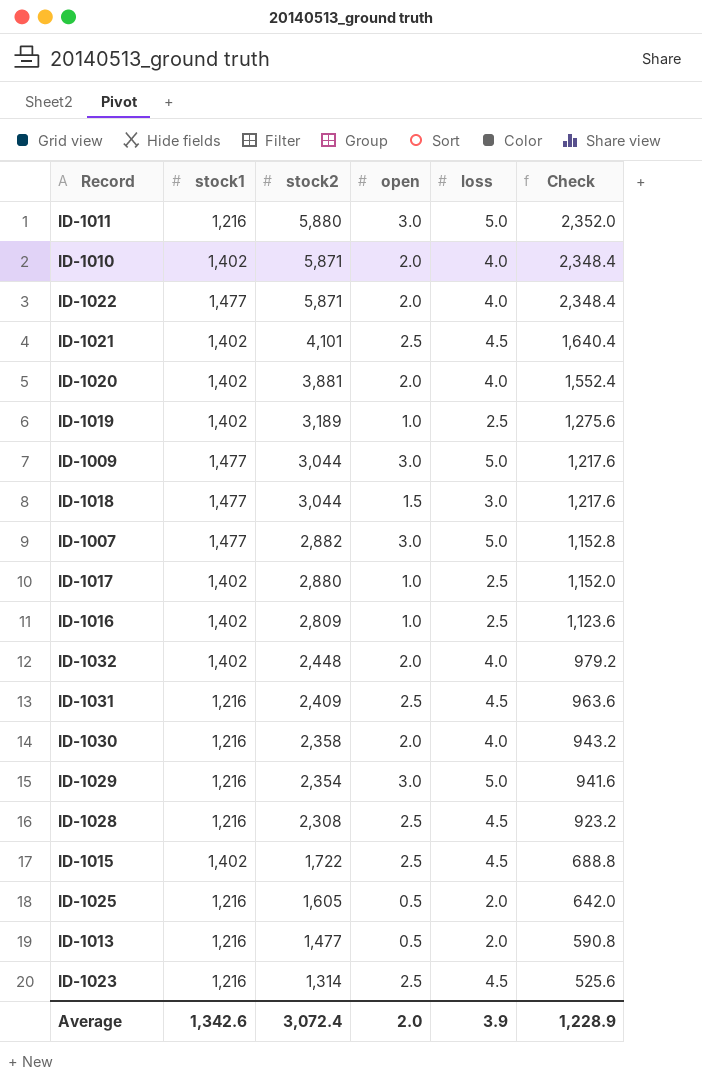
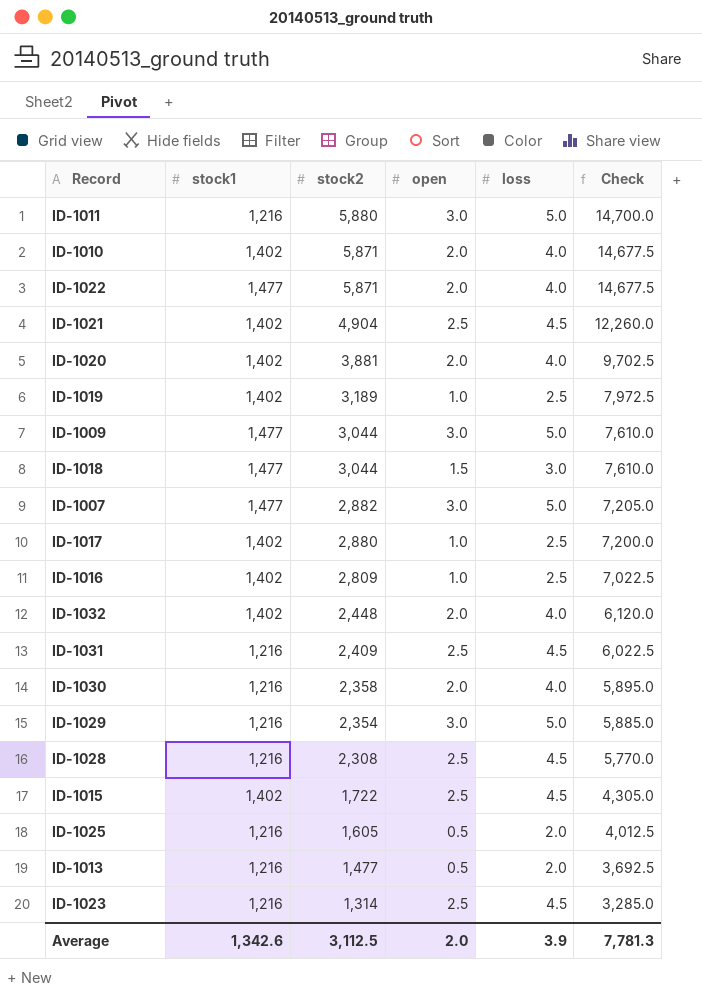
column Check | formula: [stock2] * 0.4 -> [stock2] * 2.5
ID-1021 | stock2: 4,101 -> 4,904
Average | stock2: 3,072.4 -> 3,112.5
Average | Check: 1,228.9 -> 7,781.3

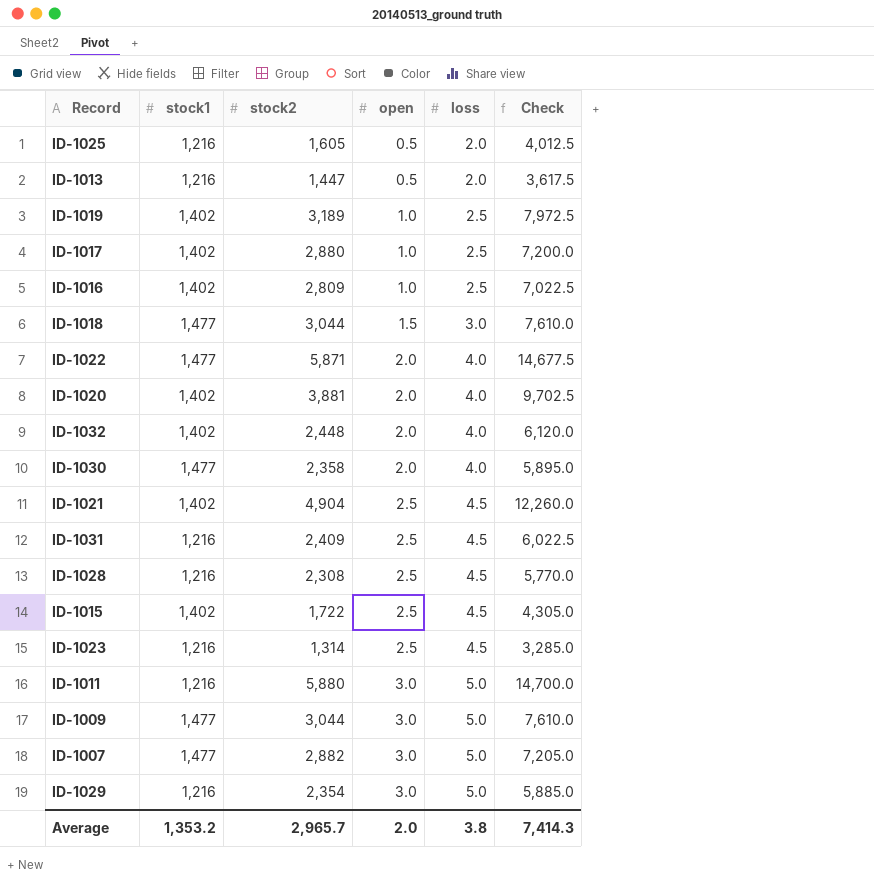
row order: stock2 descending -> open ascending
row ID-1010: 1,402 | 5,871 | 2.0 | 4.0 | 14,677.5 -> none
ID-1013 | stock2: 1,477 -> 1,447
ID-1013 | Check: 3,692.5 -> 3,617.5
ID-1030 | stock1: 1,216 -> 1,477
Average | stock1: 1,342.6 -> 1,353.2
Average | stock2: 3,112.5 -> 2,965.7
Average | loss: 3.9 -> 3.8
Average | Check: 7,781.3 -> 7,414.3

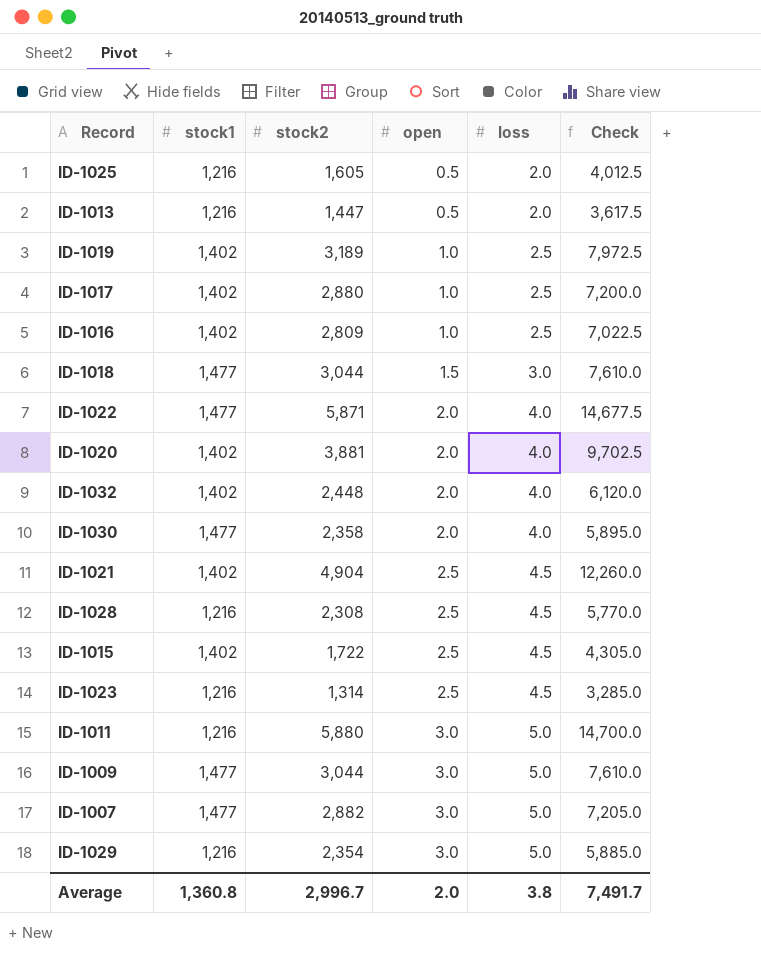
row ID-1031: 1,216 | 2,409 | 2.5 | 4.5 | 6,022.5 -> none
Average | stock1: 1,353.2 -> 1,360.8
Average | stock2: 2,965.7 -> 2,996.7
Average | Check: 7,414.3 -> 7,491.7

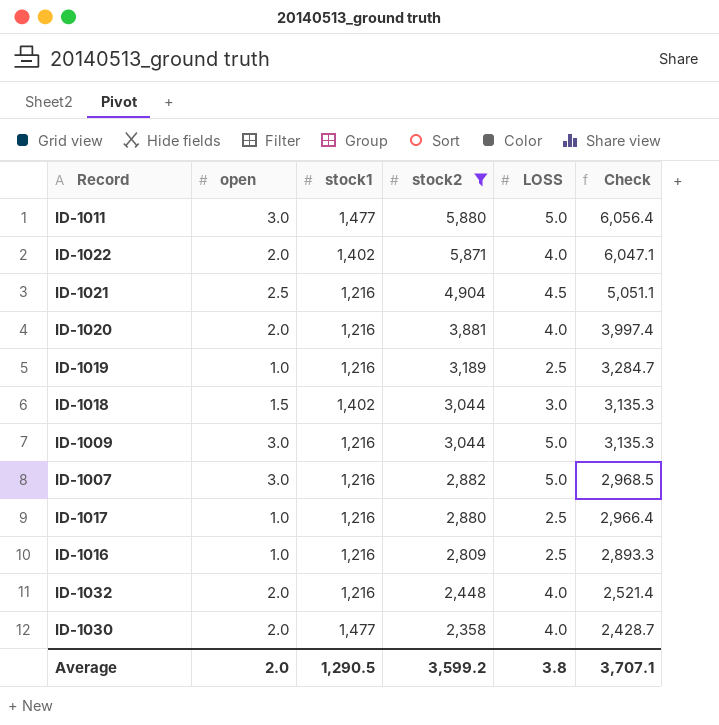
filter: none -> stock2 >= 2,358
row order: open ascending -> stock2 descending
column open | position: 4 -> 2
column name: loss -> LOSS
column Check | formula: [stock2] * 2.5 -> [stock2] * 1.03
ID-1011 | stock1: 1,216 -> 1,477
ID-1022 | stock1: 1,477 -> 1,402
ID-1021 | stock1: 1,402 -> 1,216
ID-1020 | stock1: 1,402 -> 1,216
ID-1019 | stock1: 1,402 -> 1,216
ID-1018 | stock1: 1,477 -> 1,402
ID-1009 | stock1: 1,477 -> 1,216
ID-1007 | stock1: 1,477 -> 1,216
ID-1017 | stock1: 1,402 -> 1,216
ID-1016 | stock1: 1,402 -> 1,216
ID-1032 | stock1: 1,402 -> 1,216
Average | stock1: 1,360.8 -> 1,290.5
Average | stock2: 2,996.7 -> 3,599.2
Average | Check: 7,491.7 -> 3,707.1

